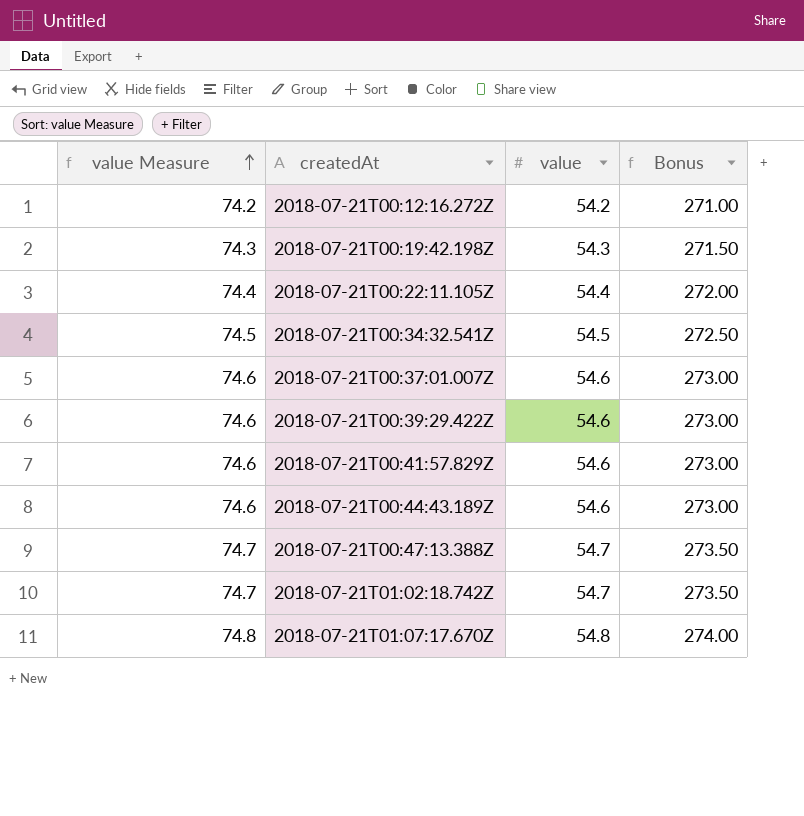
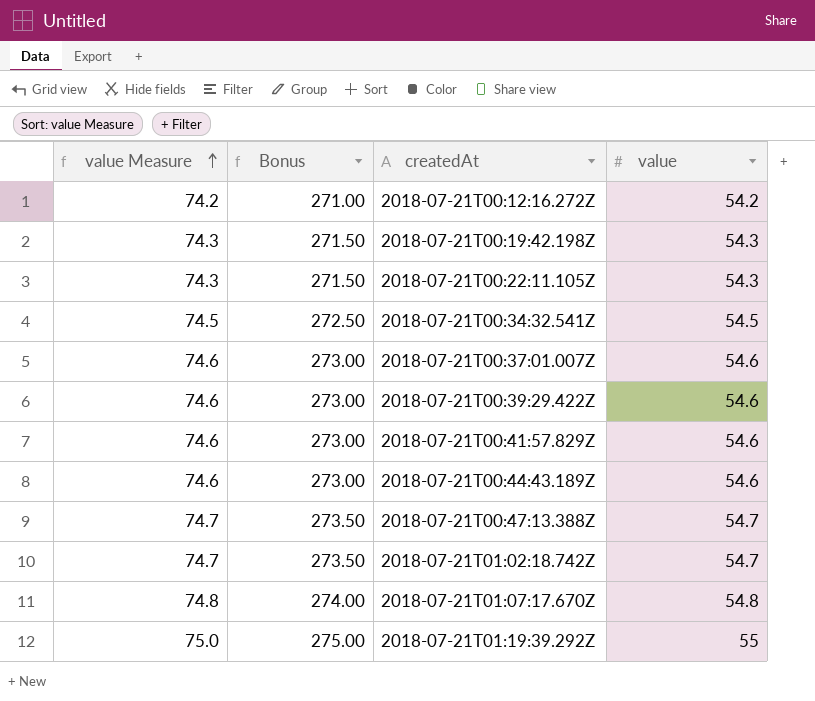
column Bonus | position: 4 -> 2
2018-07-21T00:22:11.105Z | value Measure: 74.4 -> 74.3
2018-07-21T00:22:11.105Z | Bonus: 272.00 -> 271.50
2018-07-21T00:22:11.105Z | value: 54.4 -> 54.3
row 2018-07-21T01:19:39.292Z: none -> 75.0 | 275.00 | 55

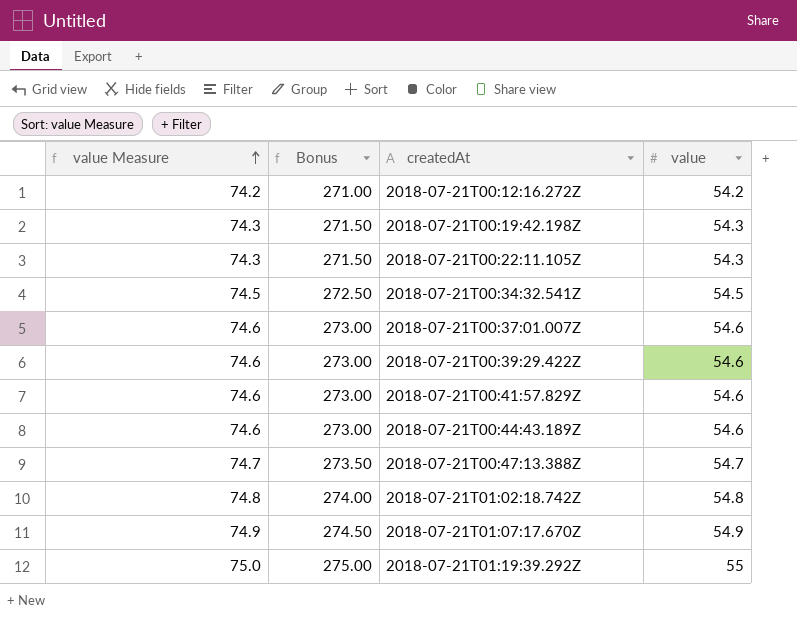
2018-07-21T01:02:18.742Z | value Measure: 74.7 -> 74.8
2018-07-21T01:02:18.742Z | Bonus: 273.50 -> 274.00
2018-07-21T01:02:18.742Z | value: 54.7 -> 54.8
2018-07-21T01:07:17.670Z | value Measure: 74.8 -> 74.9
2018-07-21T01:07:17.670Z | Bonus: 274.00 -> 274.50
2018-07-21T01:07:17.670Z | value: 54.8 -> 54.9

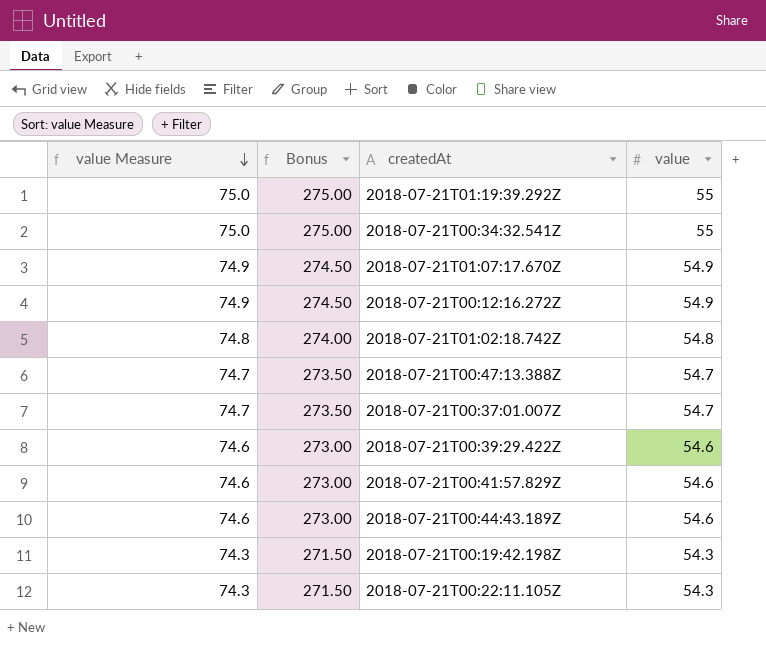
row order: value Measure ascending -> value Measure descending
2018-07-21T00:34:32.541Z | value Measure: 74.5 -> 75.0
2018-07-21T00:34:32.541Z | Bonus: 272.50 -> 275.00
2018-07-21T00:34:32.541Z | value: 54.5 -> 55
2018-07-21T00:12:16.272Z | value Measure: 74.2 -> 74.9
2018-07-21T00:12:16.272Z | Bonus: 271.00 -> 274.50
2018-07-21T00:12:16.272Z | value: 54.2 -> 54.9
2018-07-21T00:37:01.007Z | value Measure: 74.6 -> 74.7
2018-07-21T00:37:01.007Z | Bonus: 273.00 -> 273.50
2018-07-21T00:37:01.007Z | value: 54.6 -> 54.7

